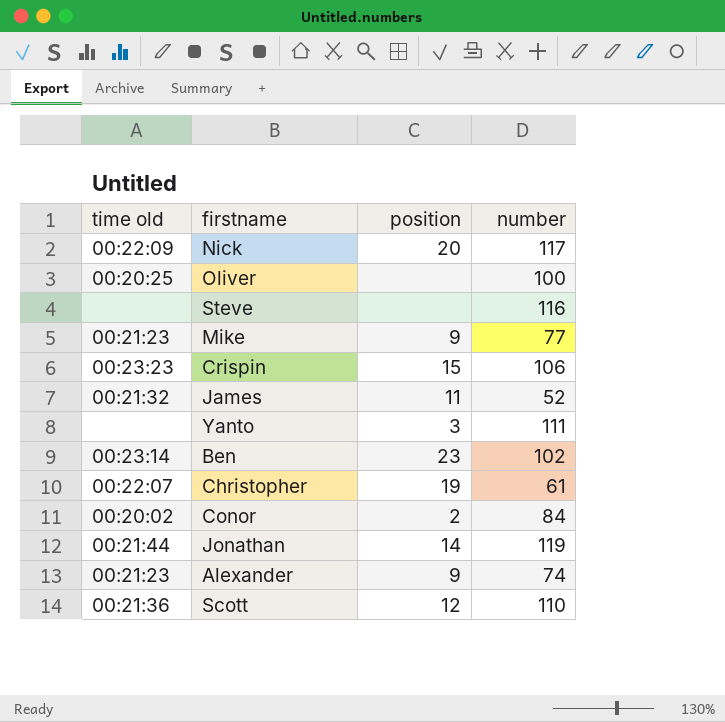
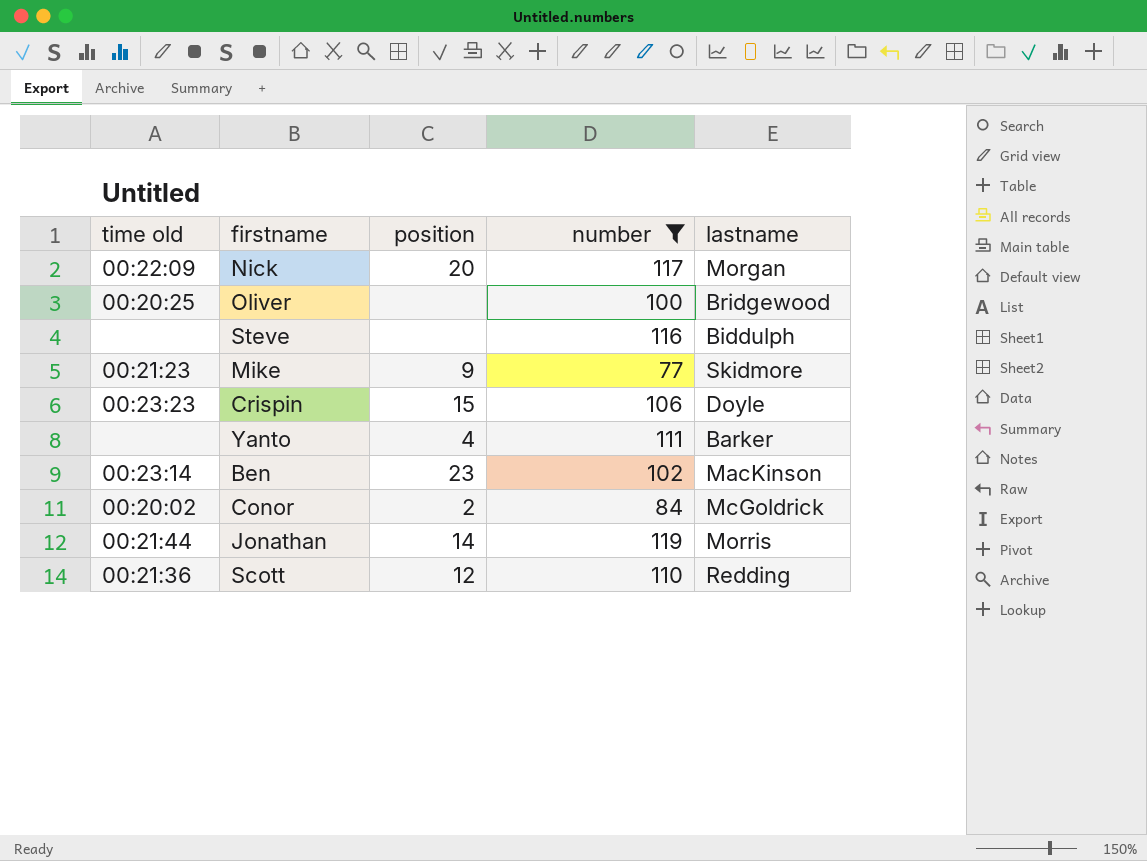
filter: none -> number >= 77
column lastname | position: none -> 5
Yanto | position: 3 -> 4

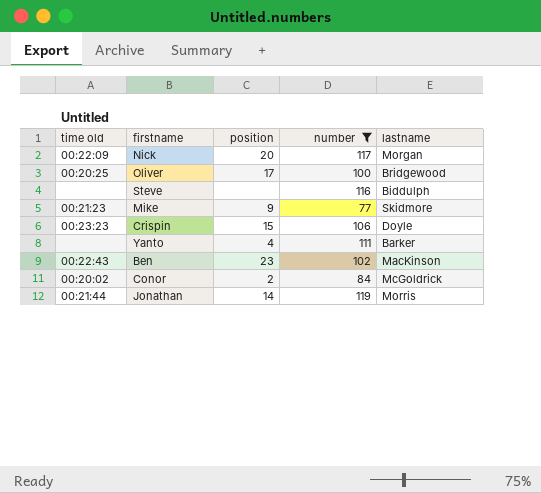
row Scott: 00:21:36 | 12 | 110 | Redding -> none
Oliver | position: none -> 17
Ben | time old: 00:23:14 -> 00:22:43

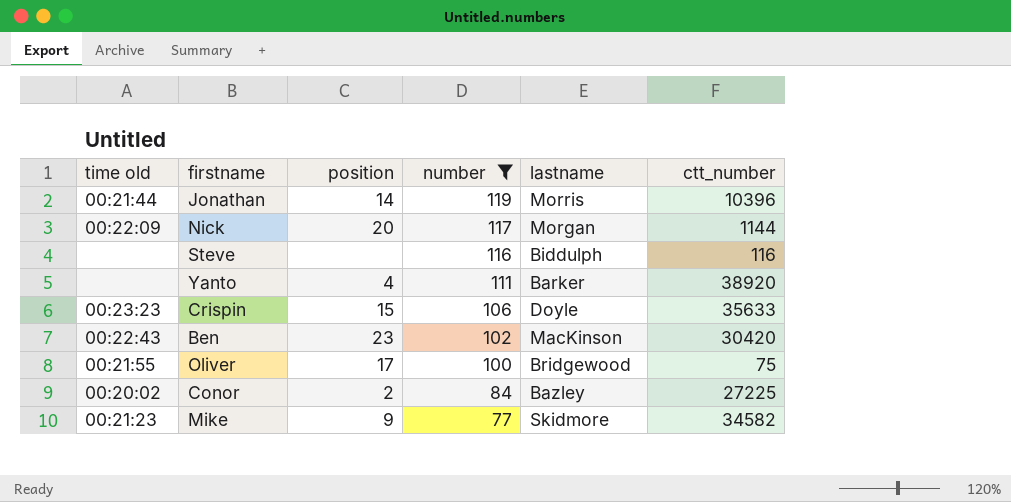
row order: none -> number descending
column ctt_number | position: none -> 6
Oliver | time old: 00:20:25 -> 00:21:55
Conor | lastname: McGoldrick -> Bazley

